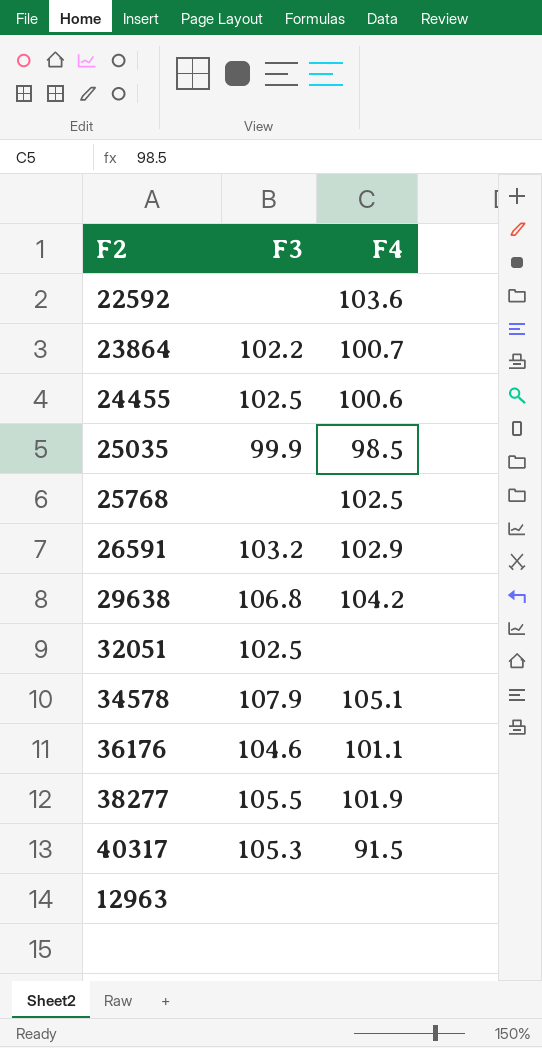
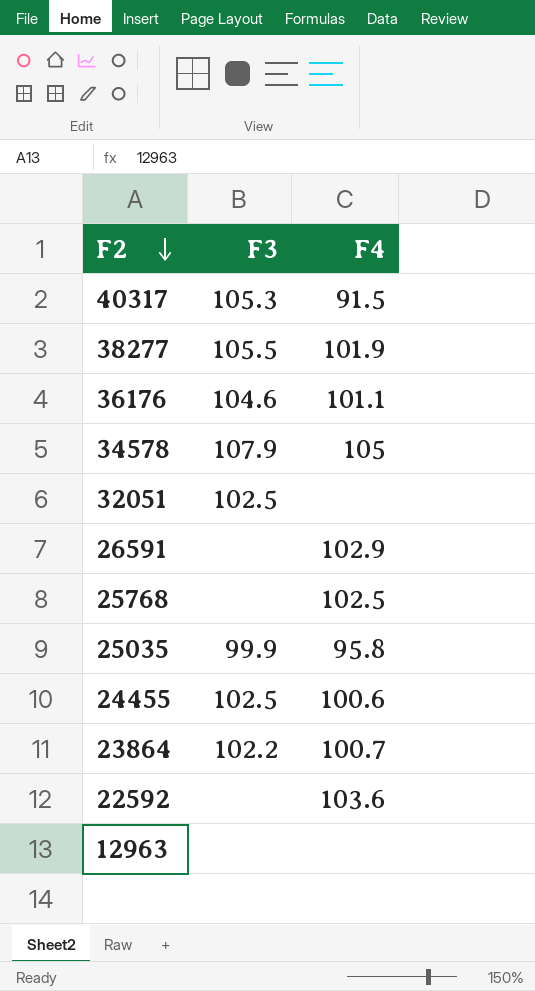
row order: none -> F2 descending
row 29638: 106.8 | 104.2 -> none
34578 | F4: 105.1 -> 105
26591 | F3: 103.2 -> none
25035 | F4: 98.5 -> 95.8

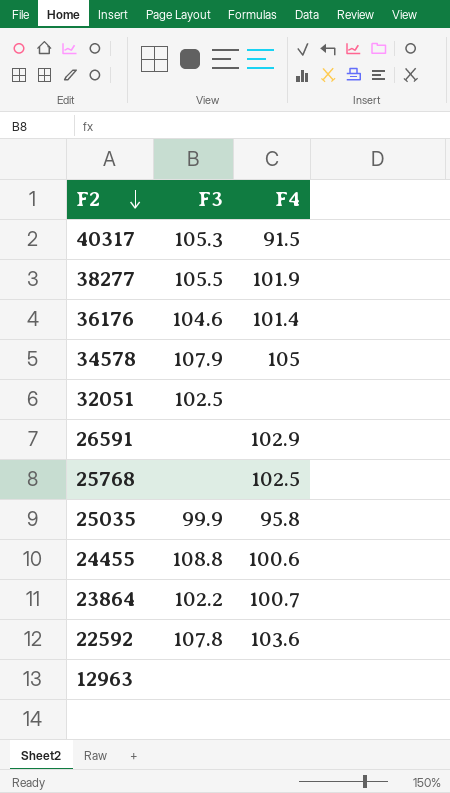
36176 | F4: 101.1 -> 101.4
24455 | F3: 102.5 -> 108.8
22592 | F3: none -> 107.8

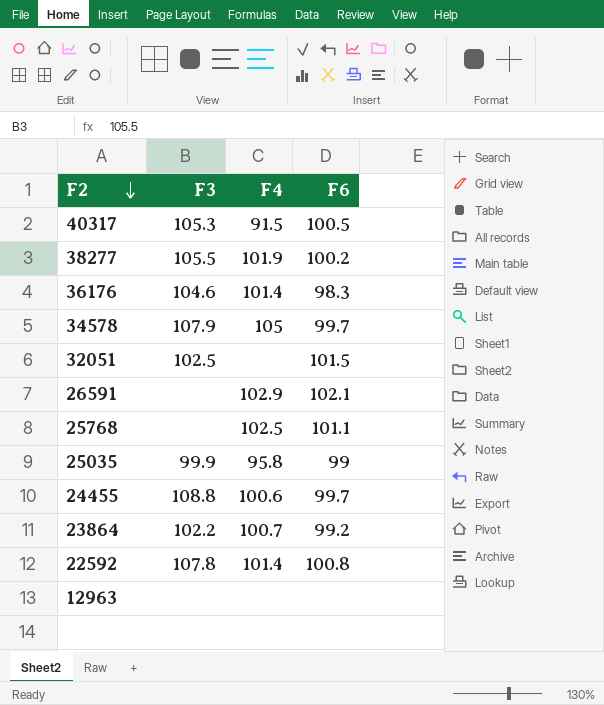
column F6 | position: none -> 4
22592 | F4: 103.6 -> 101.4

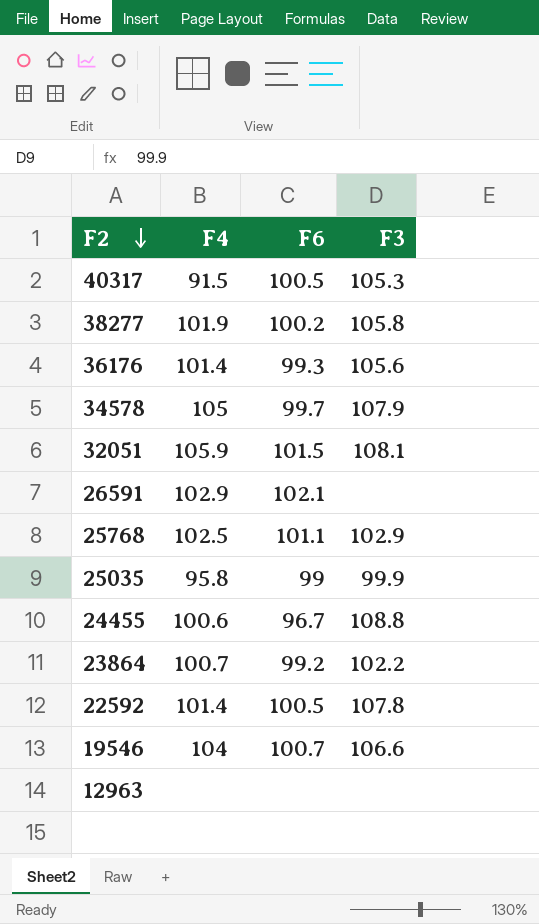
column F3 | position: 2 -> 4
38277 | F3: 105.5 -> 105.8
36176 | F6: 98.3 -> 99.3
36176 | F3: 104.6 -> 105.6
32051 | F4: none -> 105.9
32051 | F3: 102.5 -> 108.1
25768 | F3: none -> 102.9
24455 | F6: 99.7 -> 96.7
22592 | F6: 100.8 -> 100.5
row 19546: none -> 104 | 100.7 | 106.6

